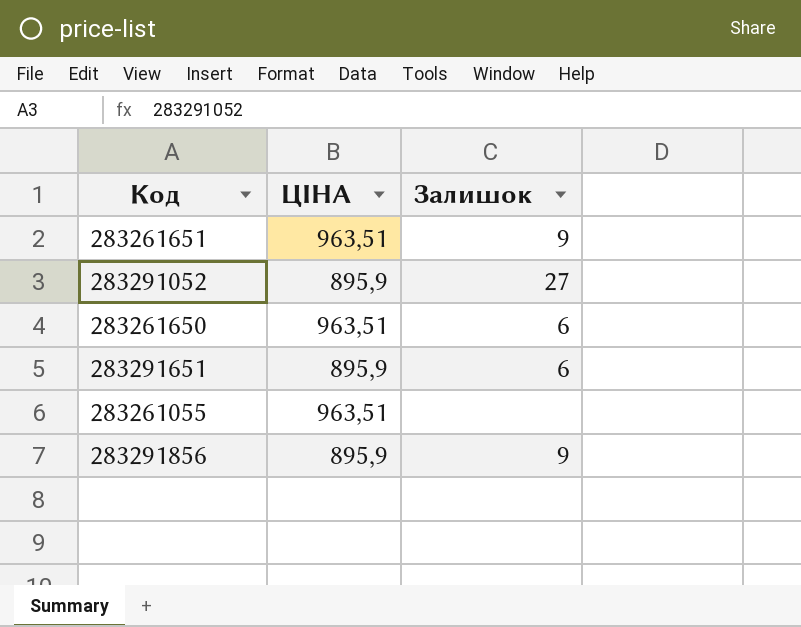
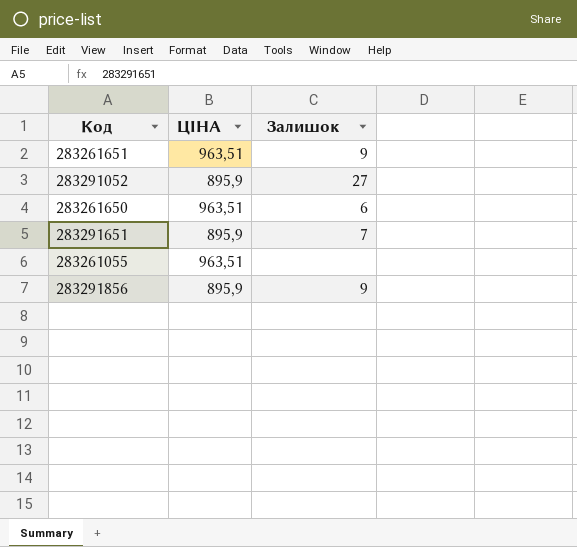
283291651 | Залишок: 6 -> 7

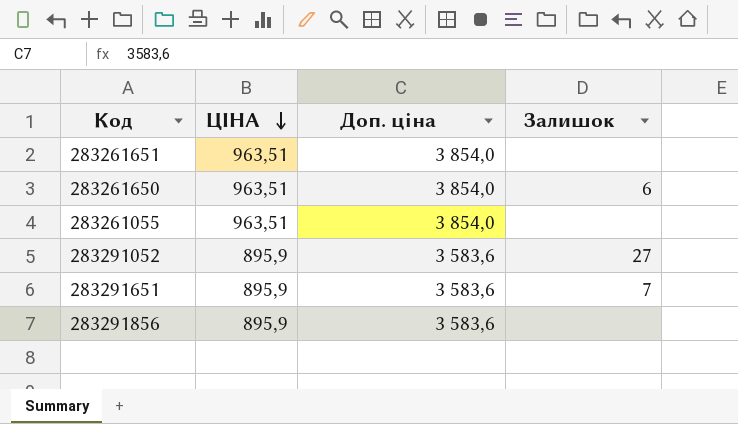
row order: none -> ЦІНА descending
column Доп. ціна | position: none -> 3
283261651 | Залишок: 9 -> none
283291856 | Залишок: 9 -> none

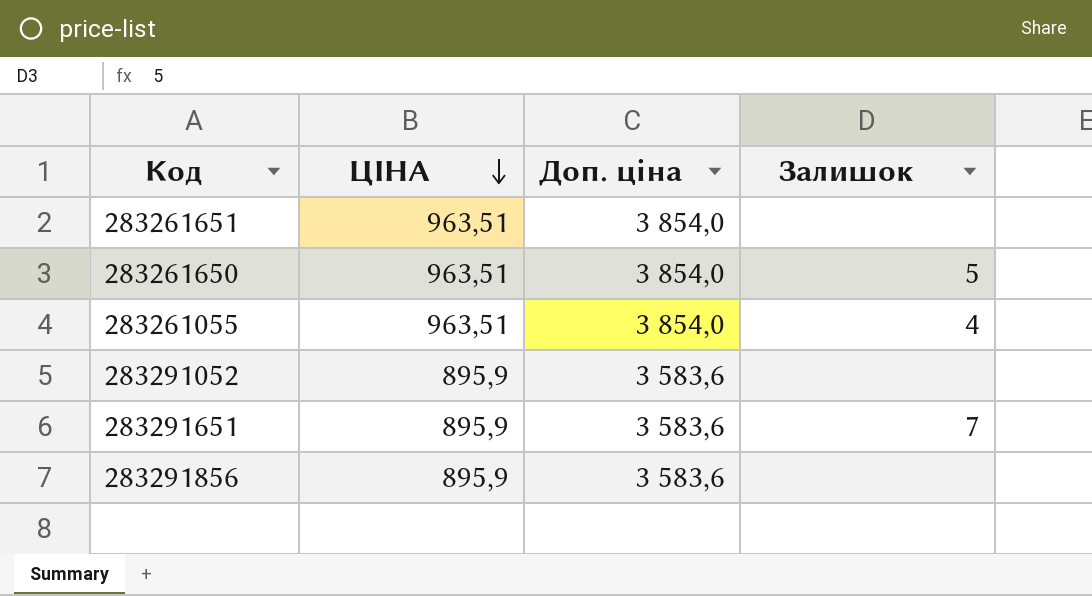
283261650 | Залишок: 6 -> 5
283261055 | Залишок: none -> 4
283291052 | Залишок: 27 -> none

